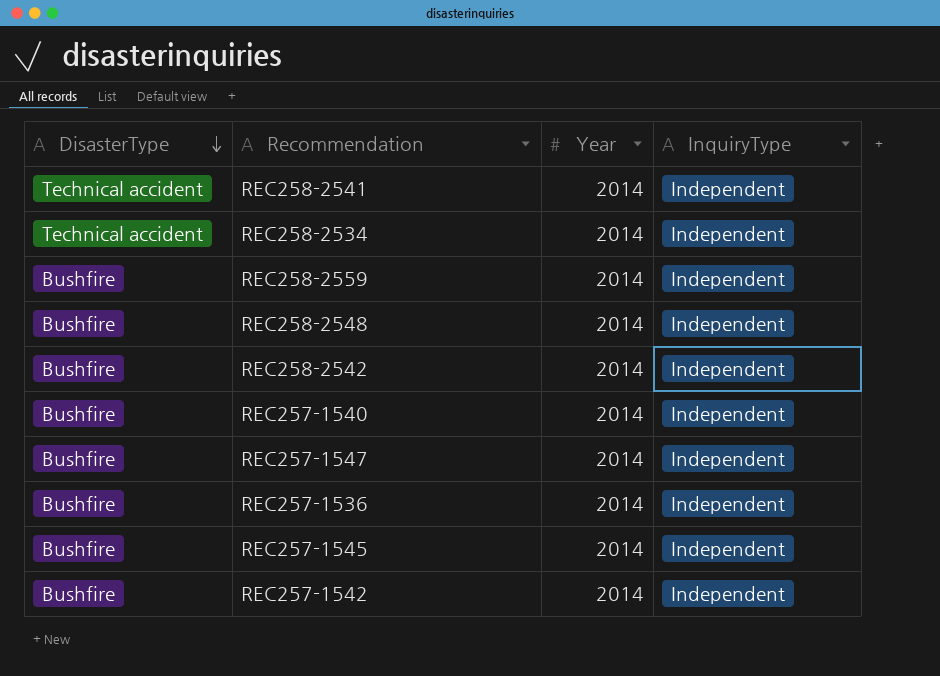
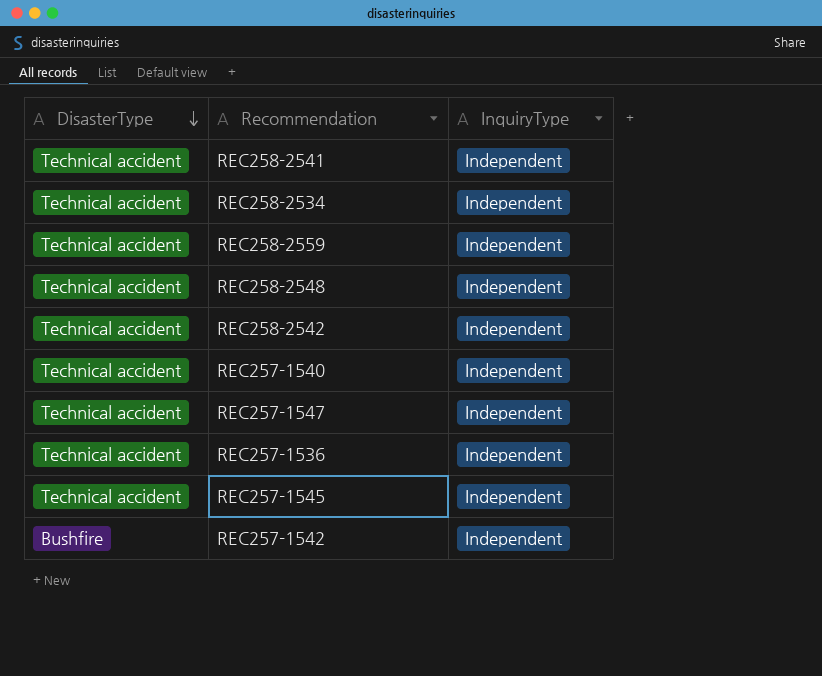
column Year | position: 3 -> none
REC258-2559 | DisasterType: Bushfire -> Technical accident
REC258-2548 | DisasterType: Bushfire -> Technical accident
REC258-2542 | DisasterType: Bushfire -> Technical accident
REC257-1540 | DisasterType: Bushfire -> Technical accident
REC257-1547 | DisasterType: Bushfire -> Technical accident
REC257-1536 | DisasterType: Bushfire -> Technical accident
REC257-1545 | DisasterType: Bushfire -> Technical accident

